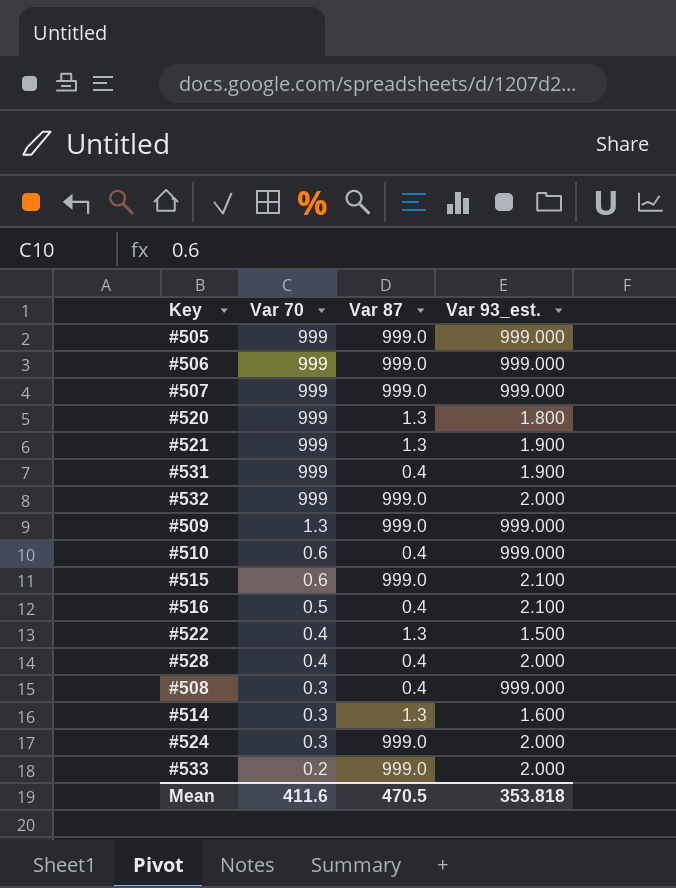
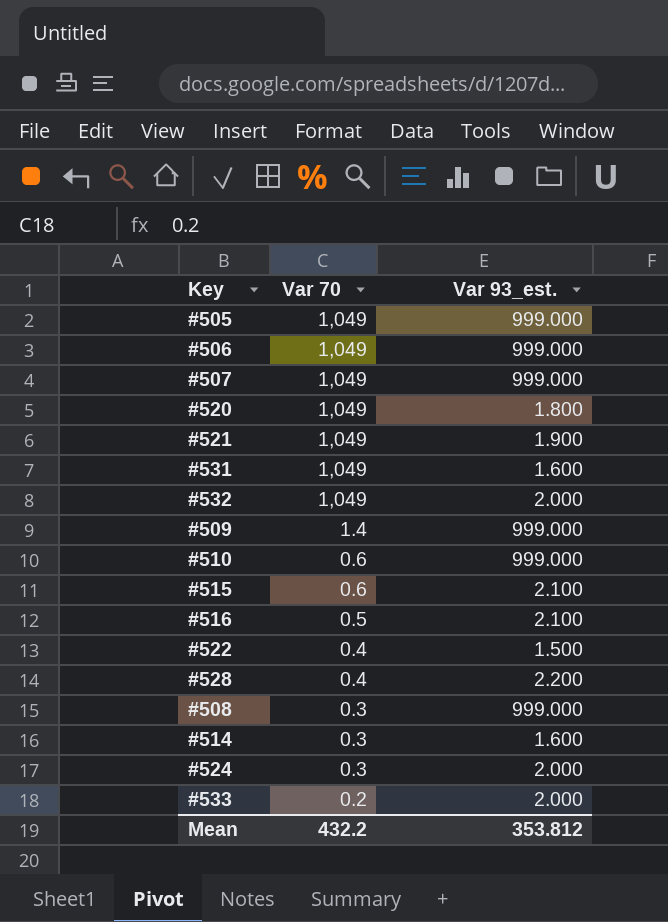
column Var 87 | position: 3 -> none
#505 | Var 70: 999 -> 1,049
#506 | Var 70: 999 -> 1,049
#507 | Var 70: 999 -> 1,049
#520 | Var 70: 999 -> 1,049
#521 | Var 70: 999 -> 1,049
#531 | Var 70: 999 -> 1,049
#531 | Var 93_est.: 1.900 -> 1.600
#532 | Var 70: 999 -> 1,049
#509 | Var 70: 1.3 -> 1.4
#528 | Var 93_est.: 2.000 -> 2.200
Mean | Var 70: 411.6 -> 432.2
Mean | Var 93_est.: 353.818 -> 353.812

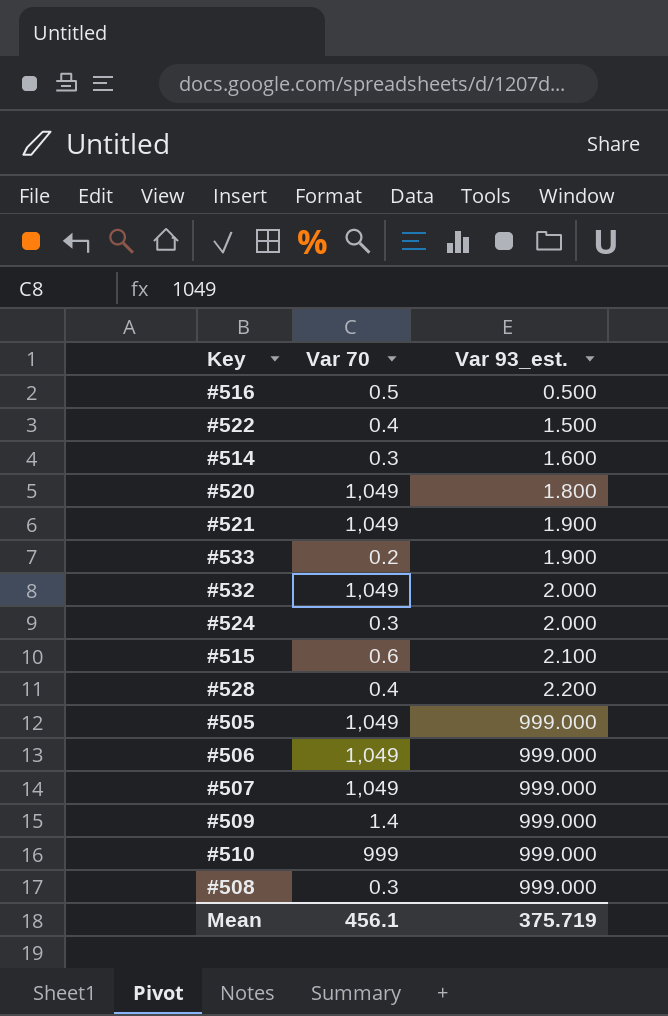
row order: Var 70 descending -> Var 93_est. ascending
row #531: 1,049 | 1.600 -> none
#516 | Var 93_est.: 2.100 -> 0.500
#533 | Var 93_est.: 2.000 -> 1.900
#510 | Var 70: 0.6 -> 999
Mean | Var 70: 432.2 -> 456.1
Mean | Var 93_est.: 353.812 -> 375.719

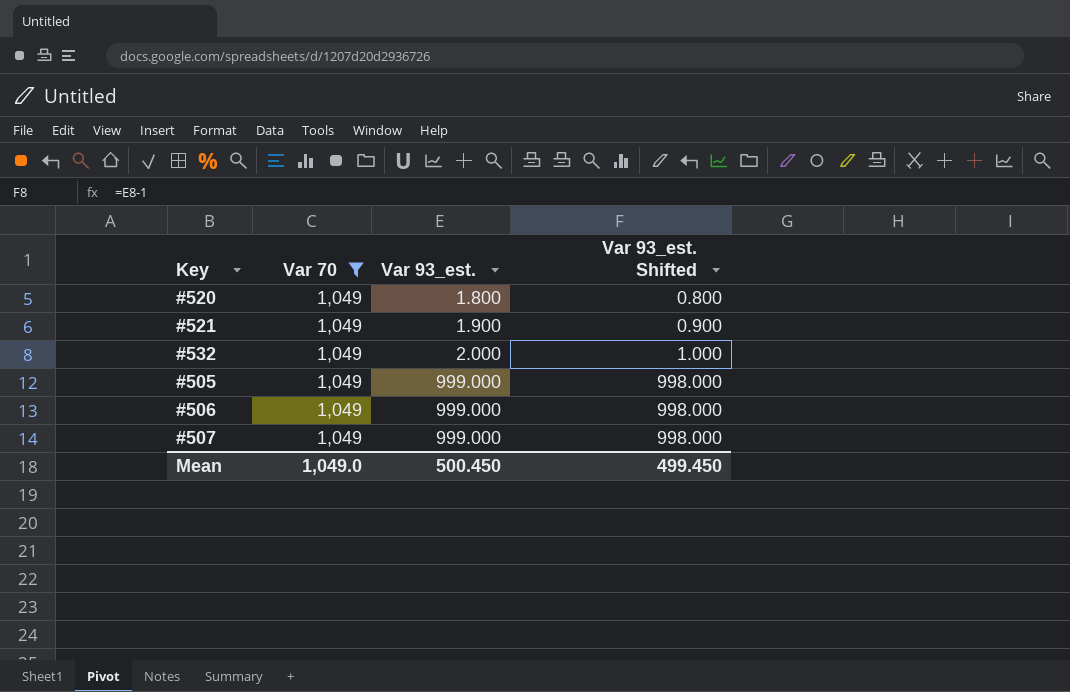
filter: none -> Var 70 = 1,049
column Var 93_est. Shifted | formula: none -> [Var 93_est.] - 1
Mean | Var 70: 456.1 -> 1,049.0
Mean | Var 93_est.: 375.719 -> 500.450

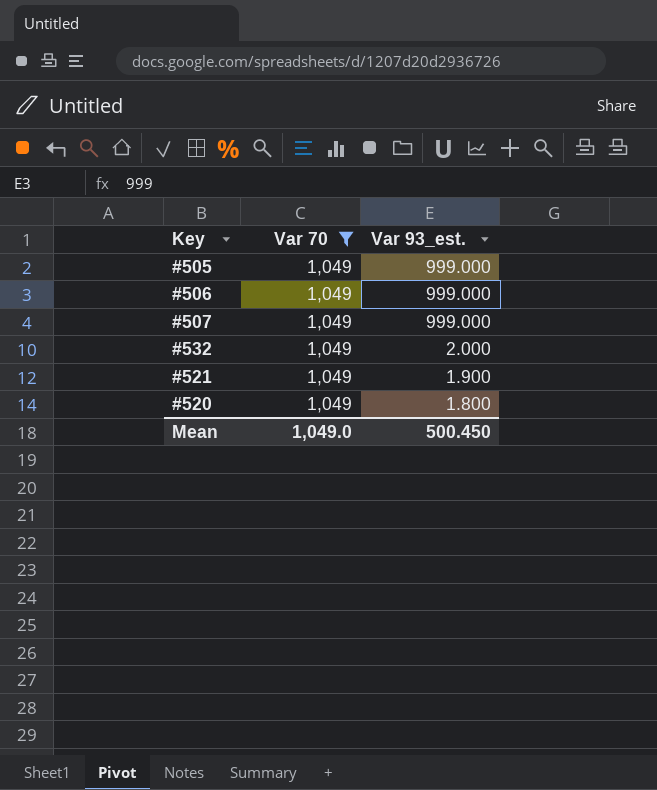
row order: Var 93_est. ascending -> Var 93_est. descending
column Var 93_est. Shifted | formula: [Var 93_est.] - 1 -> none

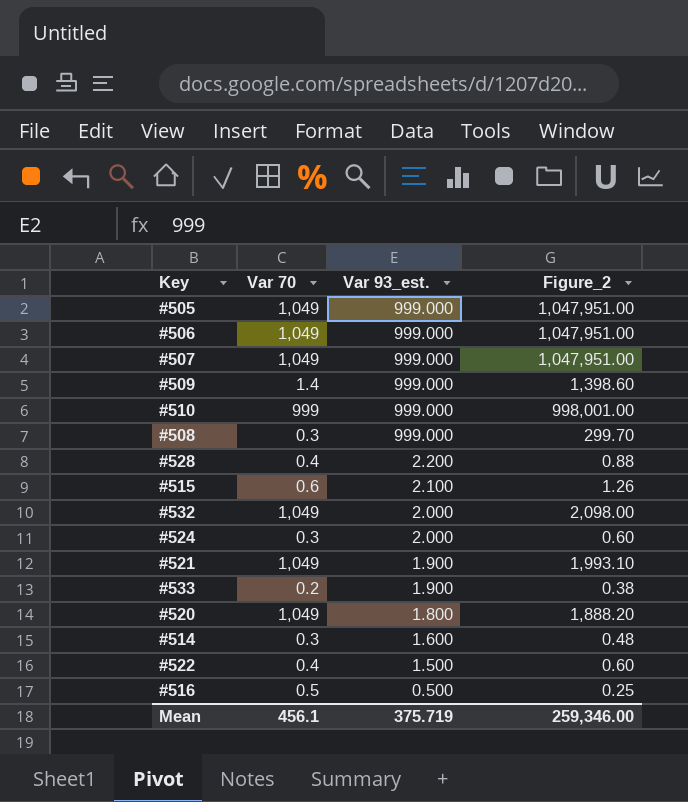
filter: Var 70 = 1,049 -> none
column Figure_2 | formula: none -> [Var 70] * [Var 93_est.]
Mean | Var 70: 1,049.0 -> 456.1
Mean | Var 93_est.: 500.450 -> 375.719

